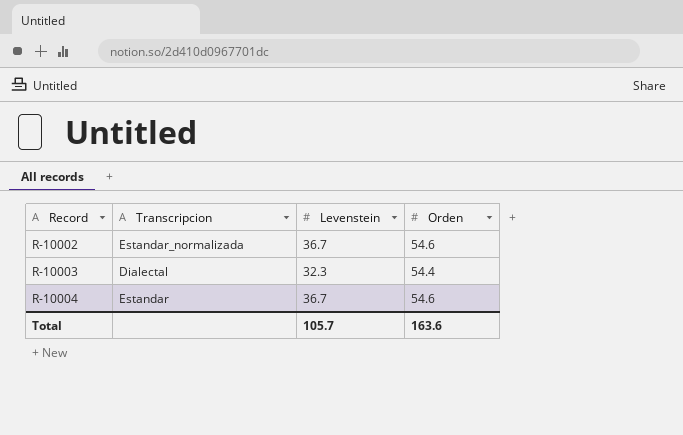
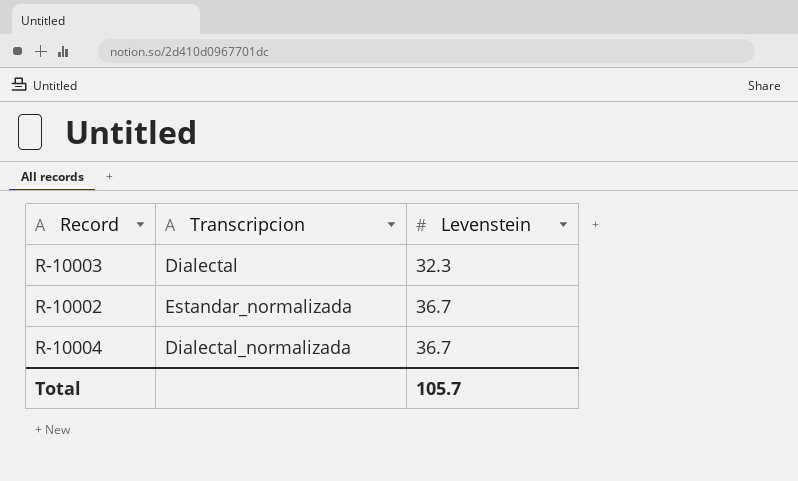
row order: Record ascending -> Levenstein ascending
column Orden | position: 4 -> none
R-10004 | Transcripcion: Estandar -> Dialectal_normalizada

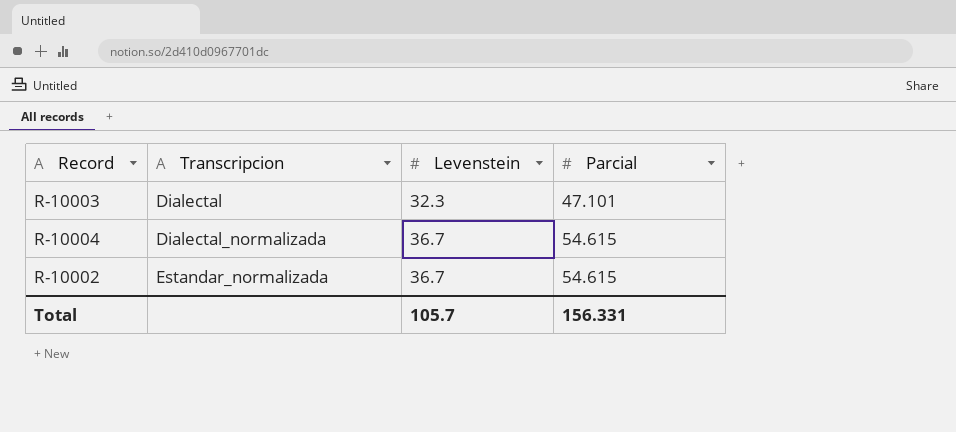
row order: Levenstein ascending -> Transcripcion ascending
column Parcial | position: none -> 4

